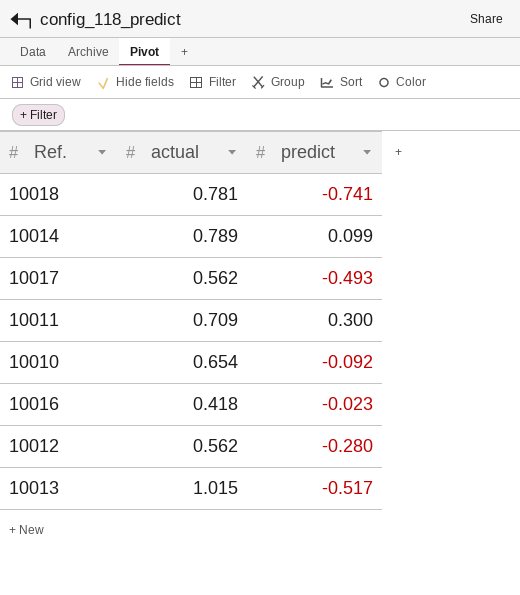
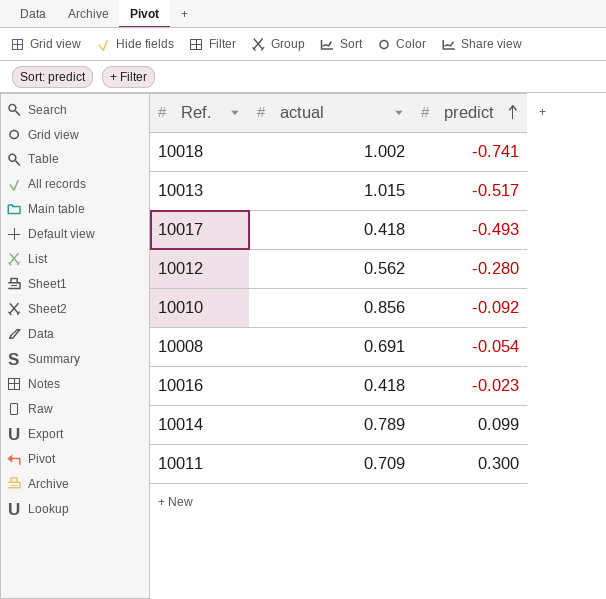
row order: none -> predict ascending
10018 | actual: 0.781 -> 1.002
10017 | actual: 0.562 -> 0.418
10010 | actual: 0.654 -> 0.856
row 10008: none -> 0.691 | -0.054

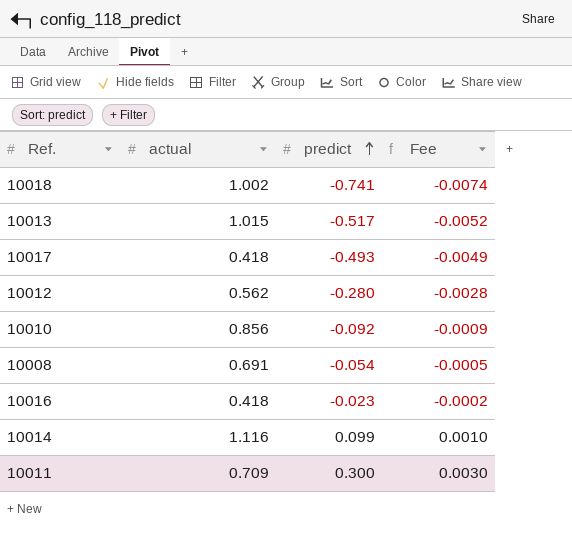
column Fee | formula: none -> [predict] * 0.01
10014 | actual: 0.789 -> 1.116

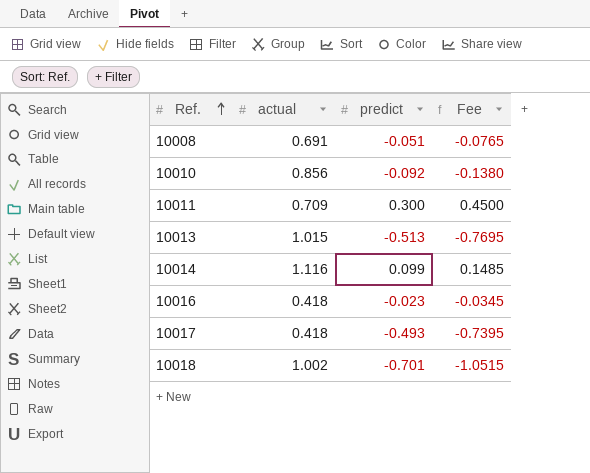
row order: predict ascending -> Ref. ascending
column Fee | formula: [predict] * 0.01 -> [predict] * 1.5
row 10012: 0.562 | -0.280 | -0.0028 -> none
10008 | predict: -0.054 -> -0.051
10013 | predict: -0.517 -> -0.513
10018 | predict: -0.741 -> -0.701

